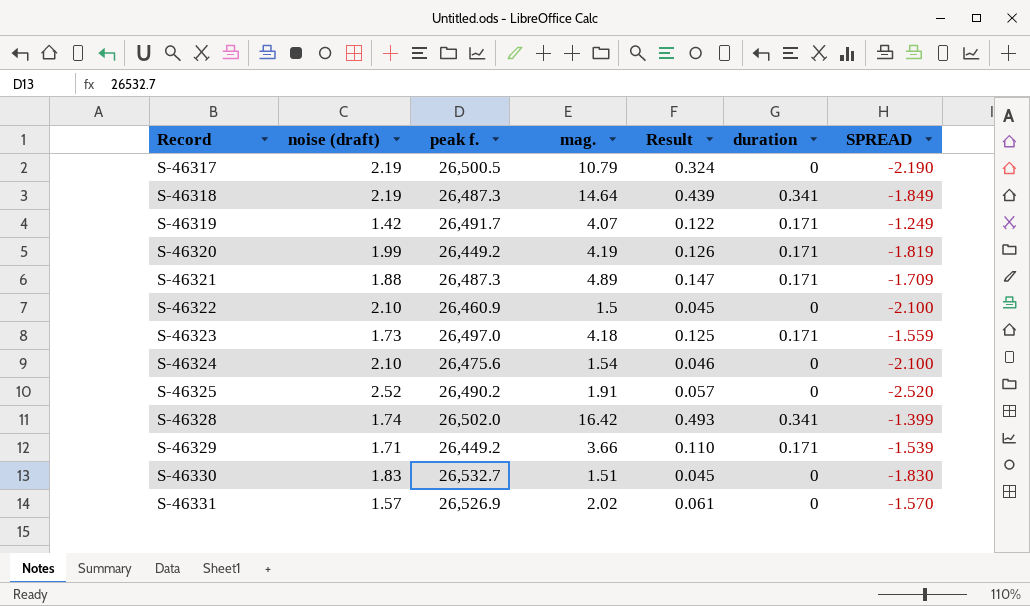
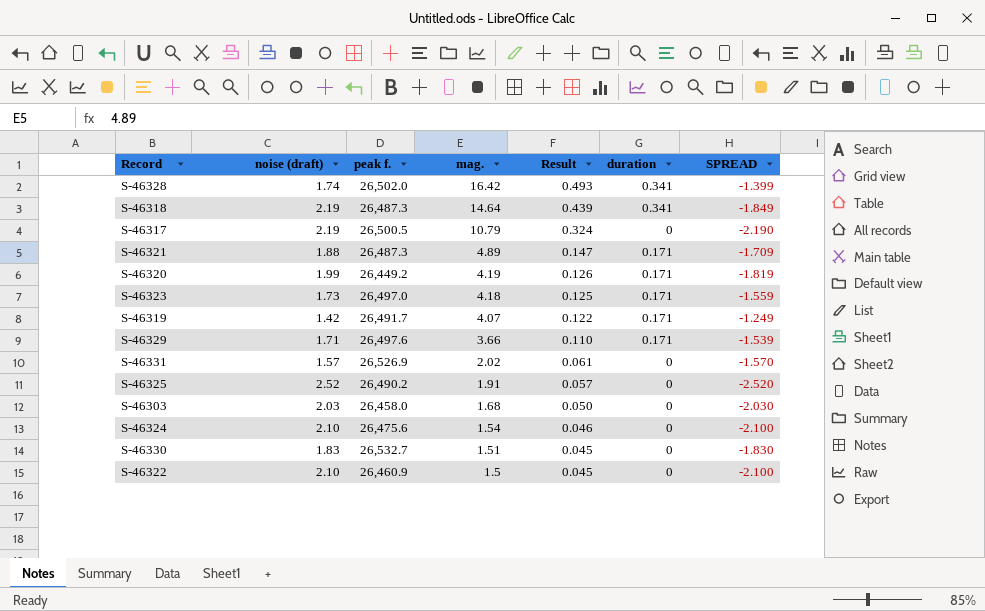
row order: Record ascending -> mag. descending
S-46329 | peak f.: 26,449.2 -> 26,497.6
row S-46303: none -> 2.03 | 26,458.0 | 1.68 | 0.050 | 0 | -2.030

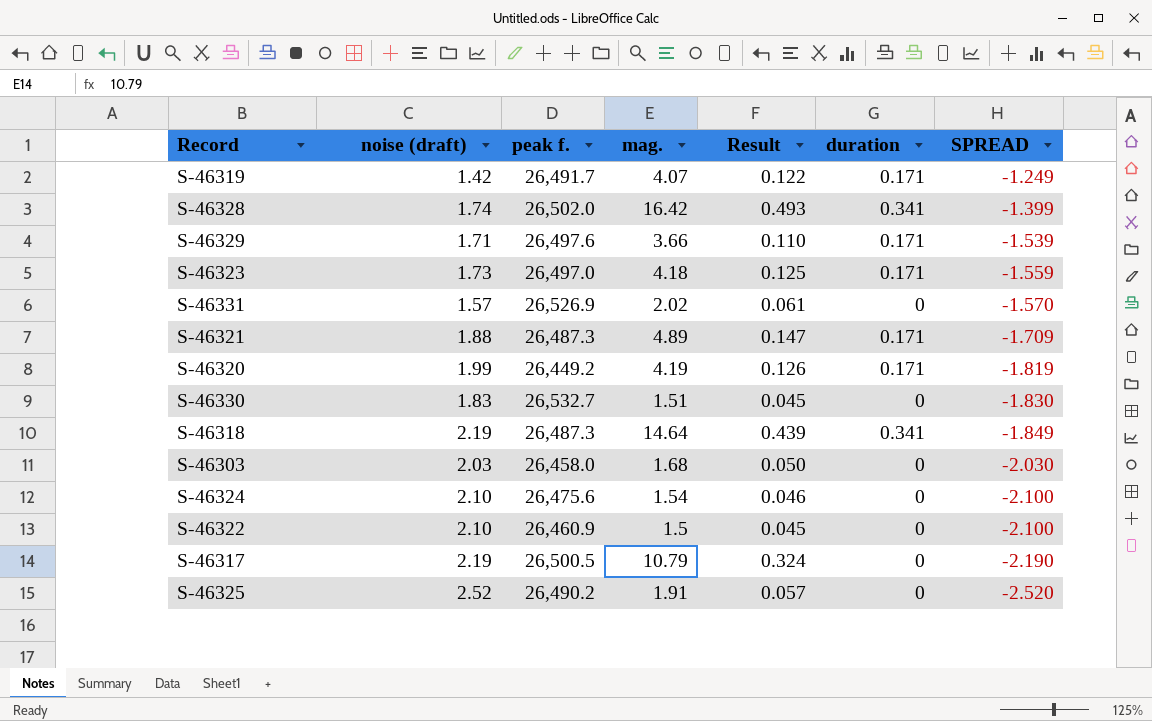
row order: mag. descending -> SPREAD descending

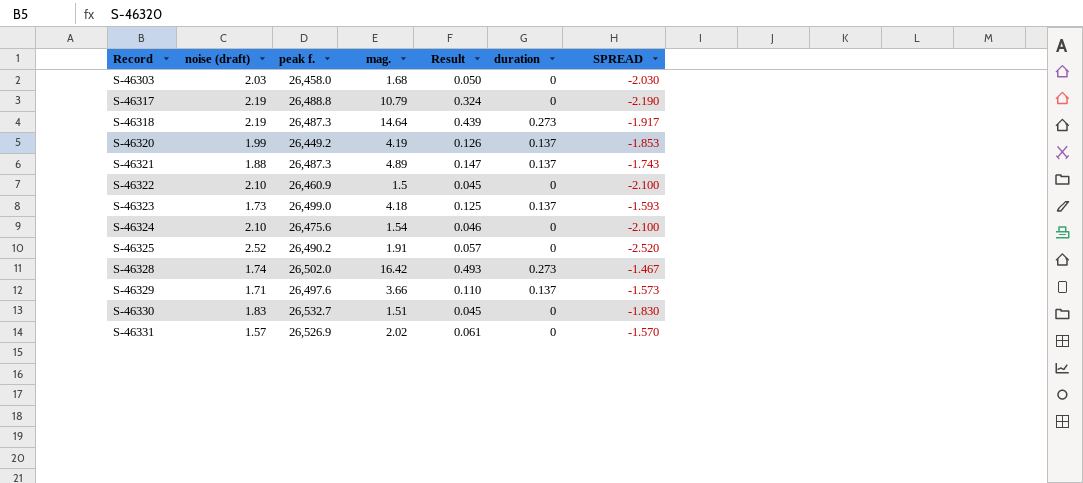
row order: SPREAD descending -> Record ascending
row S-46319: 1.42 | 26,491.7 | 4.07 | 0.122 | 0.171 | -1.249 -> none
S-46317 | peak f.: 26,500.5 -> 26,488.8
S-46318 | duration: 0.341 -> 0.273
S-46318 | SPREAD: -1.849 -> -1.917
S-46320 | duration: 0.171 -> 0.137
S-46320 | SPREAD: -1.819 -> -1.853
S-46321 | duration: 0.171 -> 0.137
S-46321 | SPREAD: -1.709 -> -1.743
S-46323 | peak f.: 26,497.0 -> 26,499.0
S-46323 | duration: 0.171 -> 0.137
S-46323 | SPREAD: -1.559 -> -1.593
S-46328 | duration: 0.341 -> 0.273
S-46328 | SPREAD: -1.399 -> -1.467
S-46329 | duration: 0.171 -> 0.137
S-46329 | SPREAD: -1.539 -> -1.573

